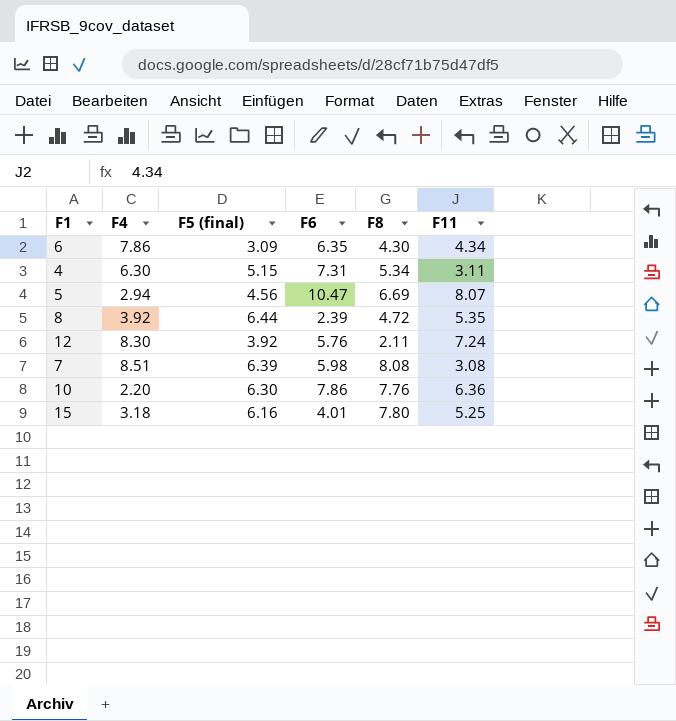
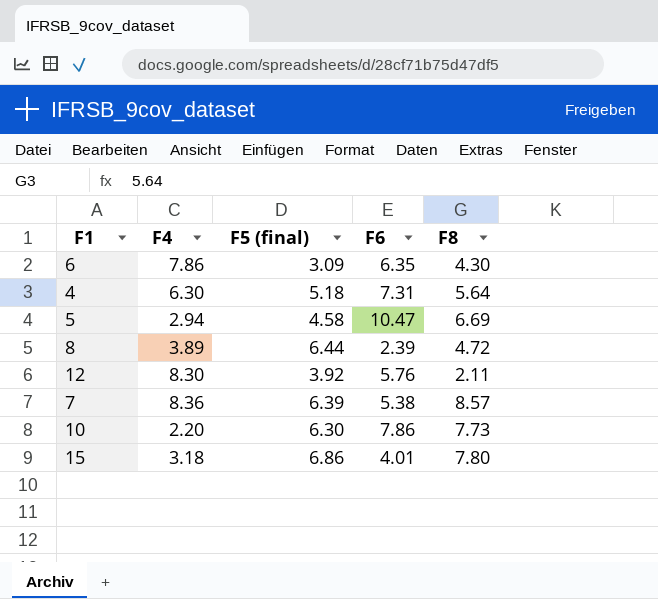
column F11 | position: 6 -> none
4 | F5 (final): 5.15 -> 5.18
4 | F8: 5.34 -> 5.64
5 | F5 (final): 4.56 -> 4.58
8 | F4: 3.92 -> 3.89
7 | F4: 8.51 -> 8.36
7 | F6: 5.98 -> 5.38
7 | F8: 8.08 -> 8.57
10 | F8: 7.76 -> 7.73
15 | F5 (final): 6.16 -> 6.86

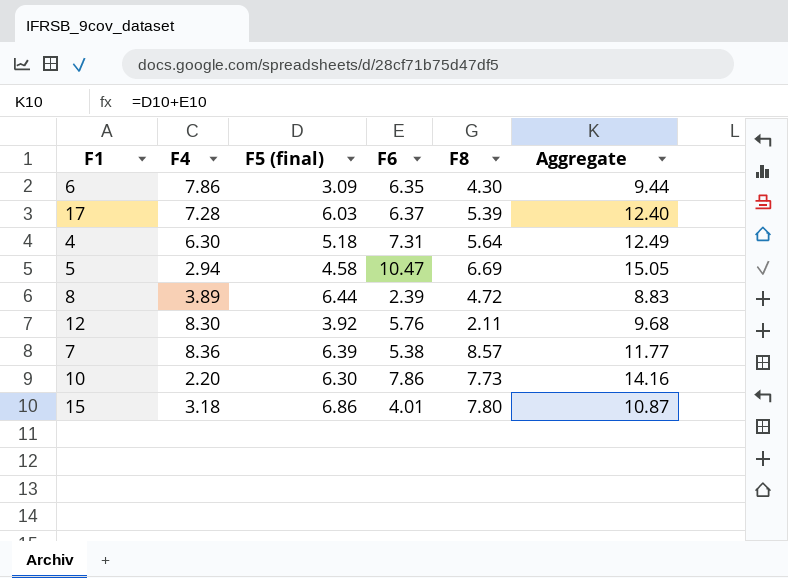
column Aggregate | formula: none -> [F5 (final)] + [F6]
row 17: none -> 7.28 | 6.03 | 6.37 | 5.39 | 12.40

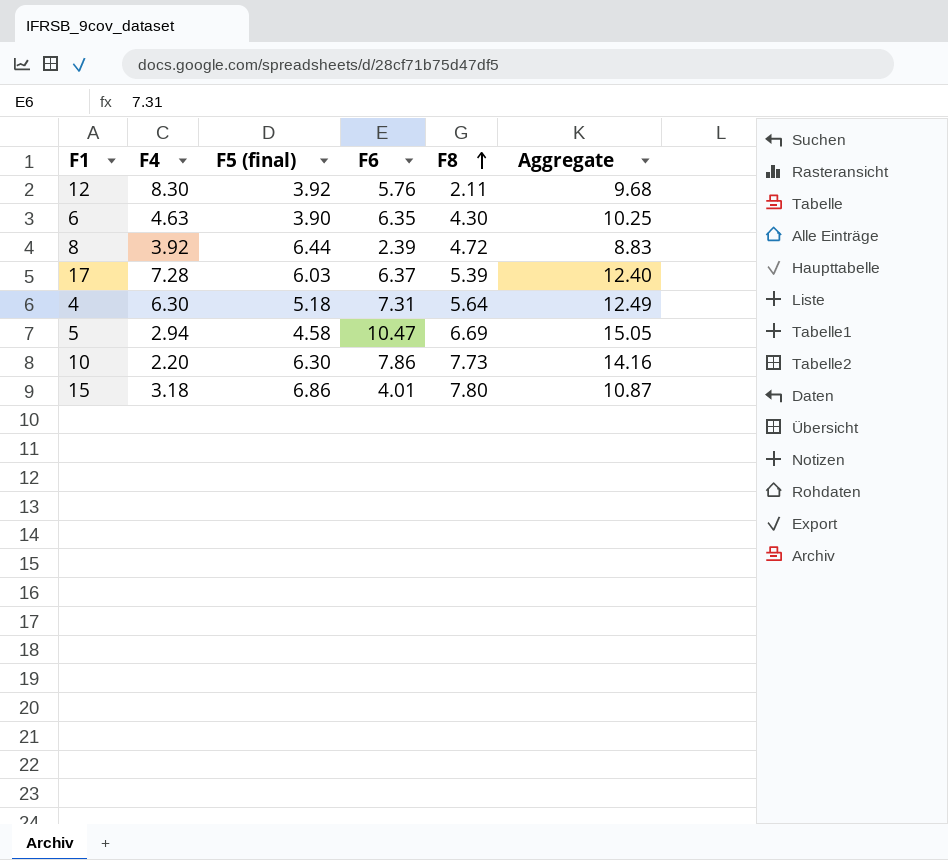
row order: none -> F8 ascending
row 7: 8.36 | 6.39 | 5.38 | 8.57 | 11.77 -> none
6 | F4: 7.86 -> 4.63
6 | F5 (final): 3.09 -> 3.90
6 | Aggregate: 9.44 -> 10.25
8 | F4: 3.89 -> 3.92

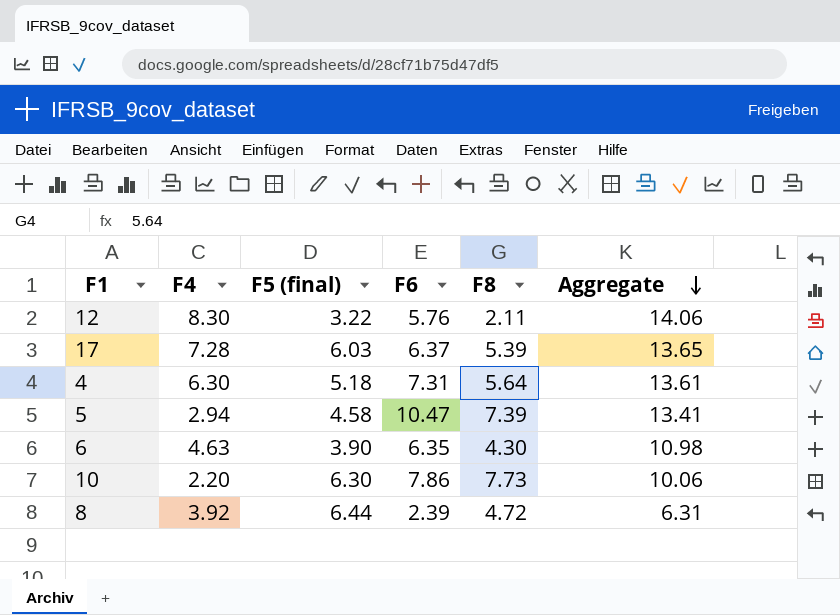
row order: F8 ascending -> Aggregate descending
column Aggregate | formula: [F5 (final)] + [F6] -> [F4] + [F6]
row 15: 3.18 | 6.86 | 4.01 | 7.80 | 10.87 -> none
12 | F5 (final): 3.92 -> 3.22
5 | F8: 6.69 -> 7.39

